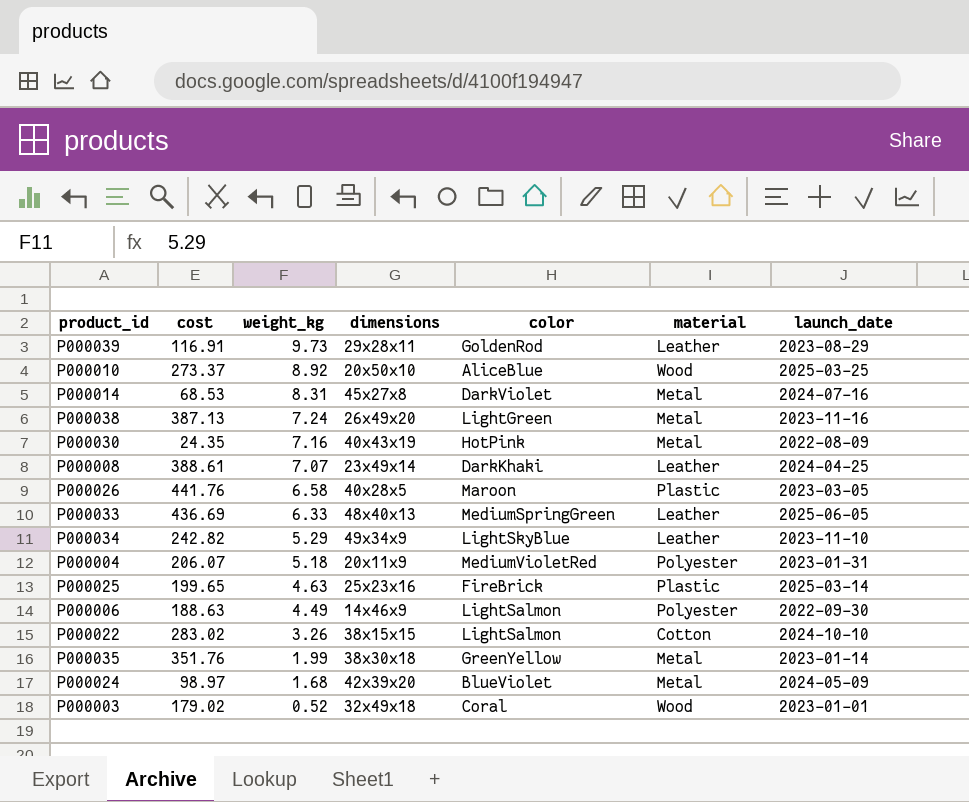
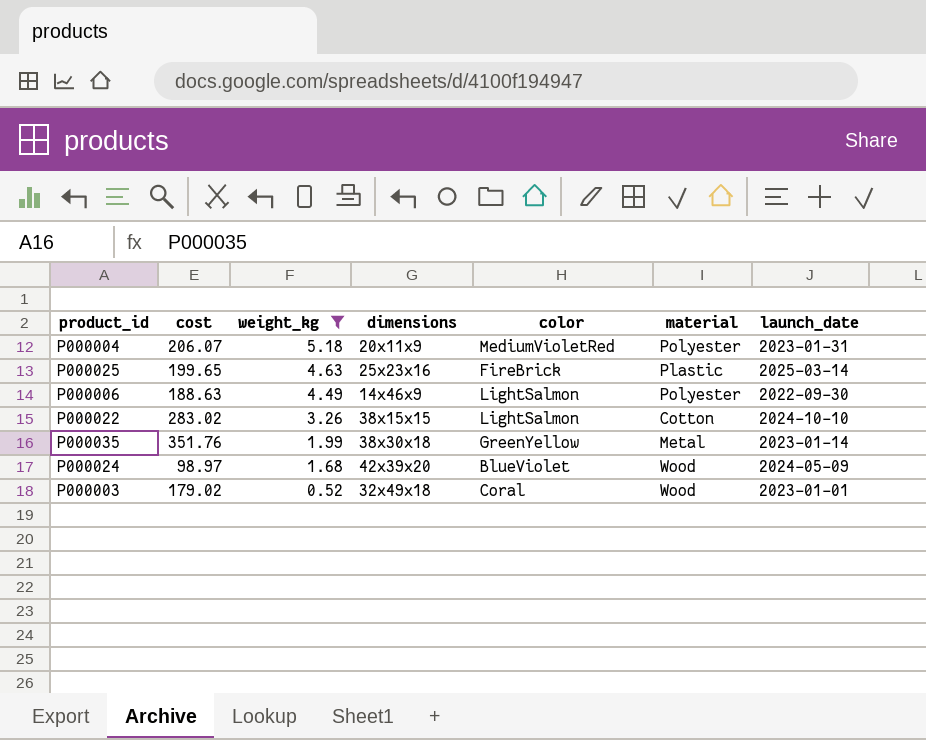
filter: none -> weight_kg <= 5.18
P000024 | material: Metal -> Wood

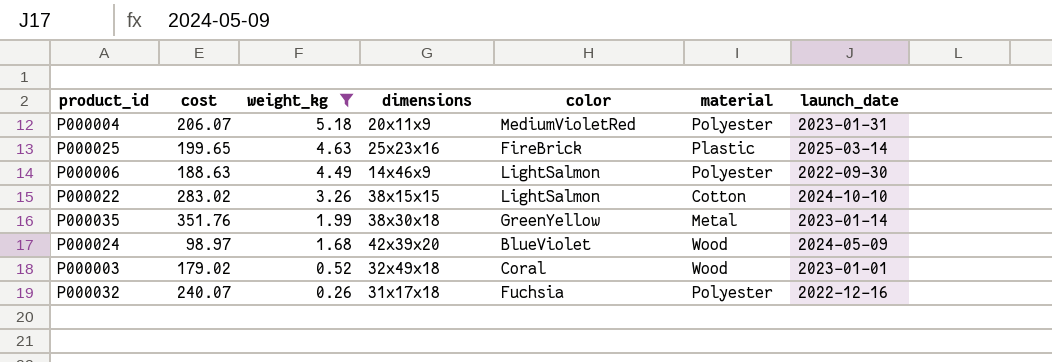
row P000032: none -> 240.07 | 0.26 | 31x17x18 | Fuchsia | Polyester | 2022-12-16

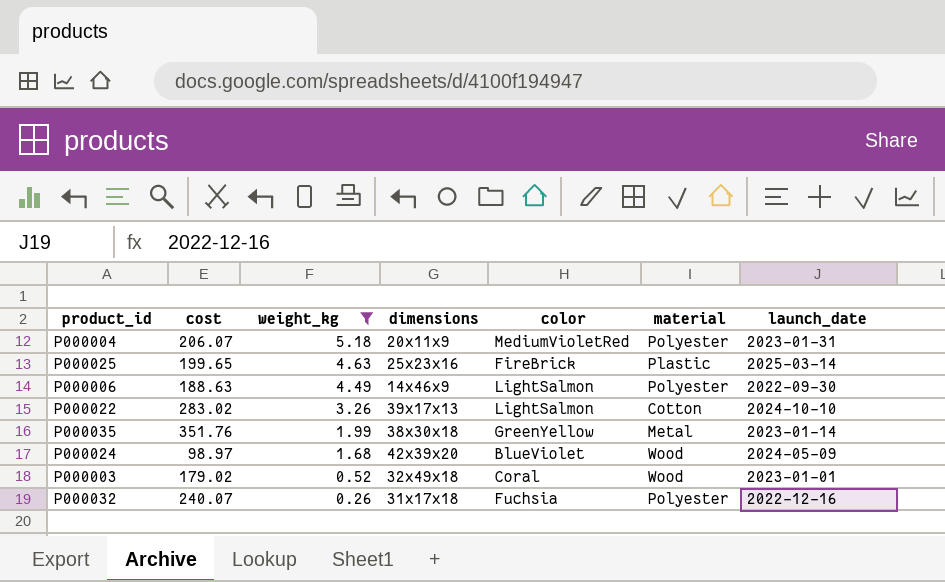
P000022 | dimensions: 38x15x15 -> 39x17x13

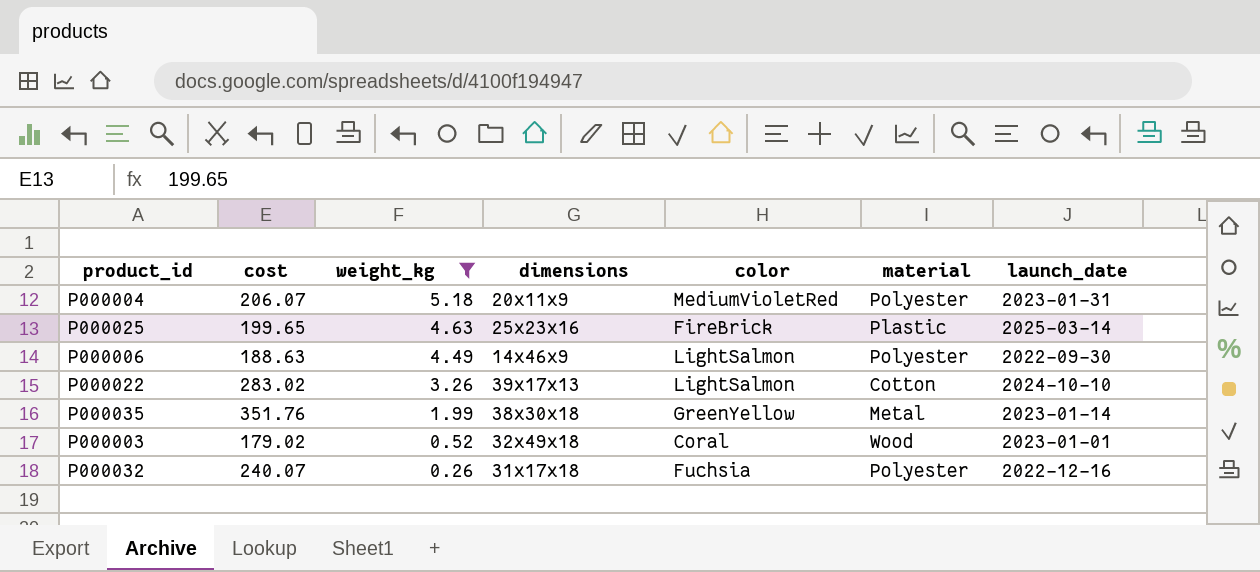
row P000024: 98.97 | 1.68 | 42x39x20 | BlueViolet | Wood | 2024-05-09 -> none

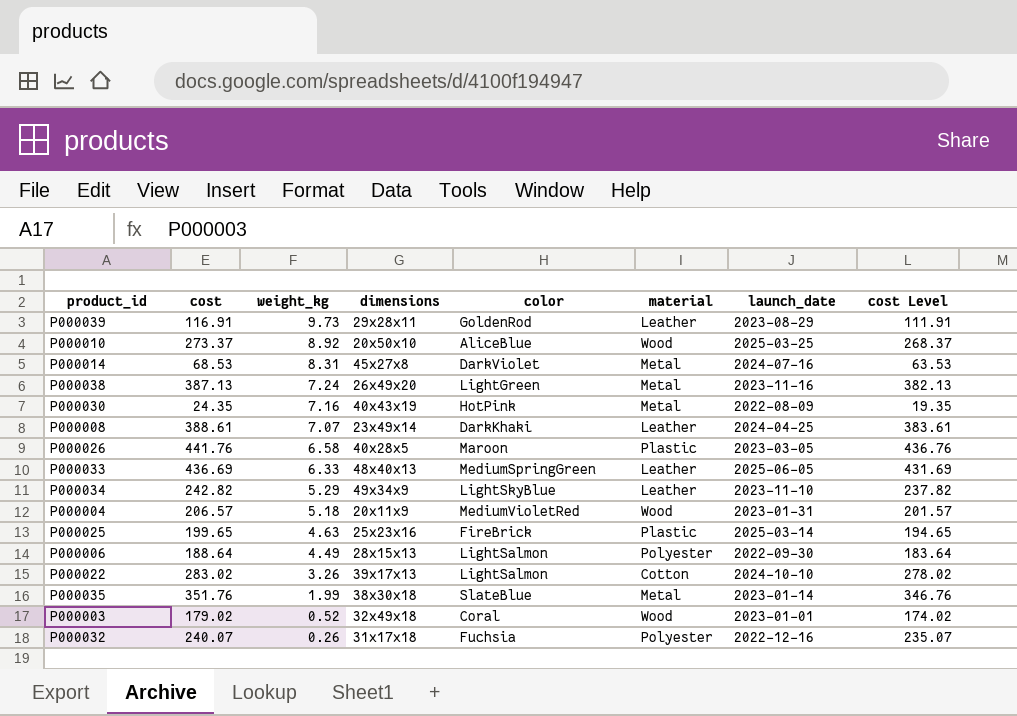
filter: weight_kg <= 5.18 -> none
column cost Level | formula: none -> [cost] - 5
P000004 | cost: 206.07 -> 206.57
P000004 | material: Polyester -> Wood
P000006 | cost: 188.63 -> 188.64
P000006 | dimensions: 14x46x9 -> 28x15x13
P000035 | color: GreenYellow -> SlateBlue

